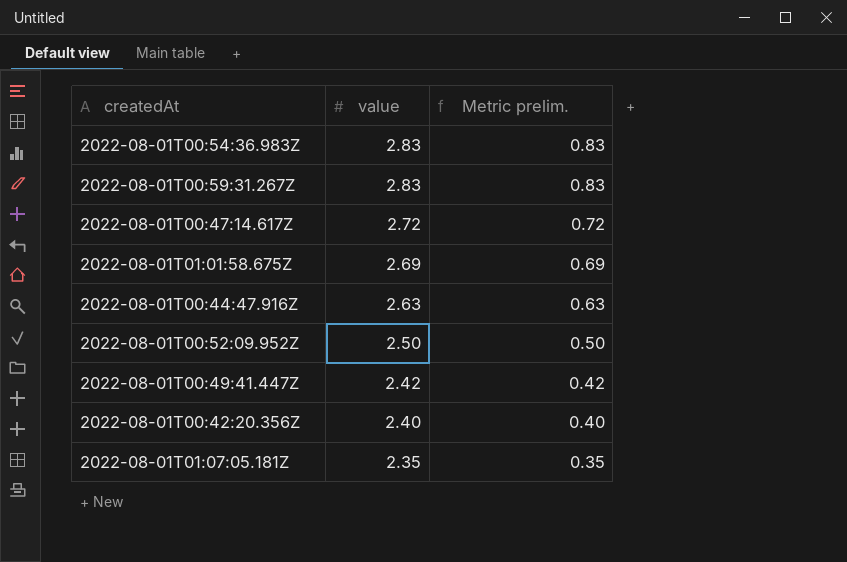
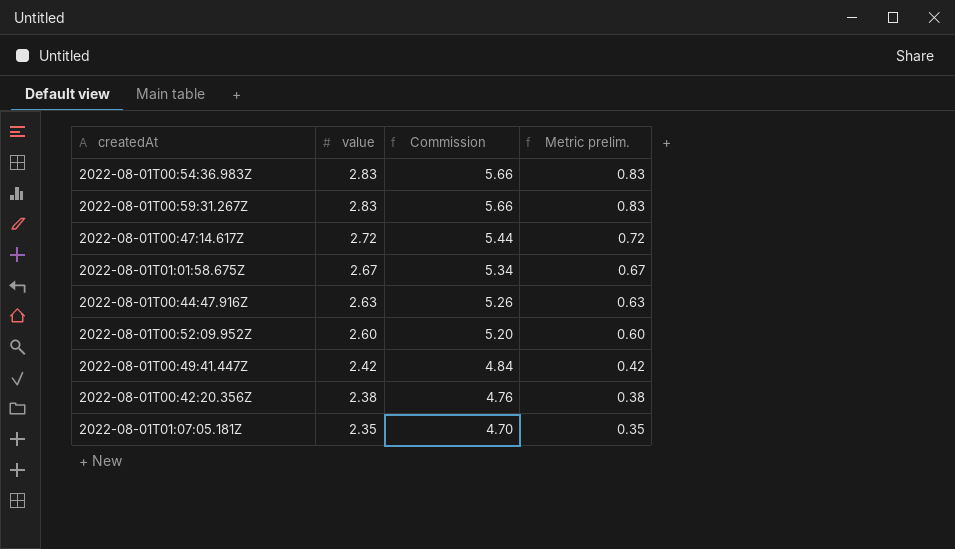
column Commission | formula: none -> [value] * 2
2022-08-01T01:01:58.675Z | value: 2.69 -> 2.67
2022-08-01T01:01:58.675Z | Metric prelim.: 0.69 -> 0.67
2022-08-01T00:52:09.952Z | value: 2.50 -> 2.60
2022-08-01T00:52:09.952Z | Metric prelim.: 0.50 -> 0.60
2022-08-01T00:42:20.356Z | value: 2.40 -> 2.38
2022-08-01T00:42:20.356Z | Metric prelim.: 0.40 -> 0.38

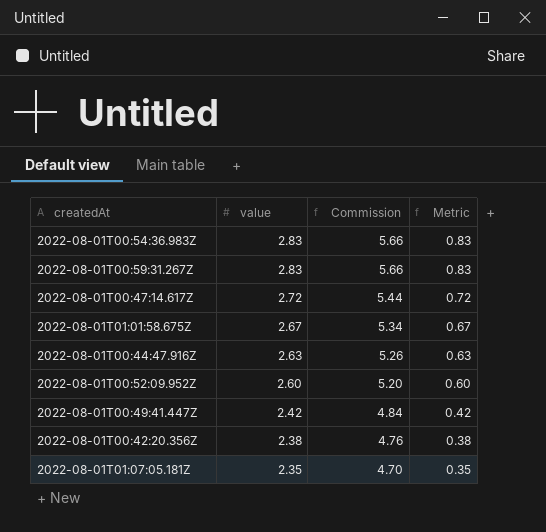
column name: Metric prelim. -> Metric

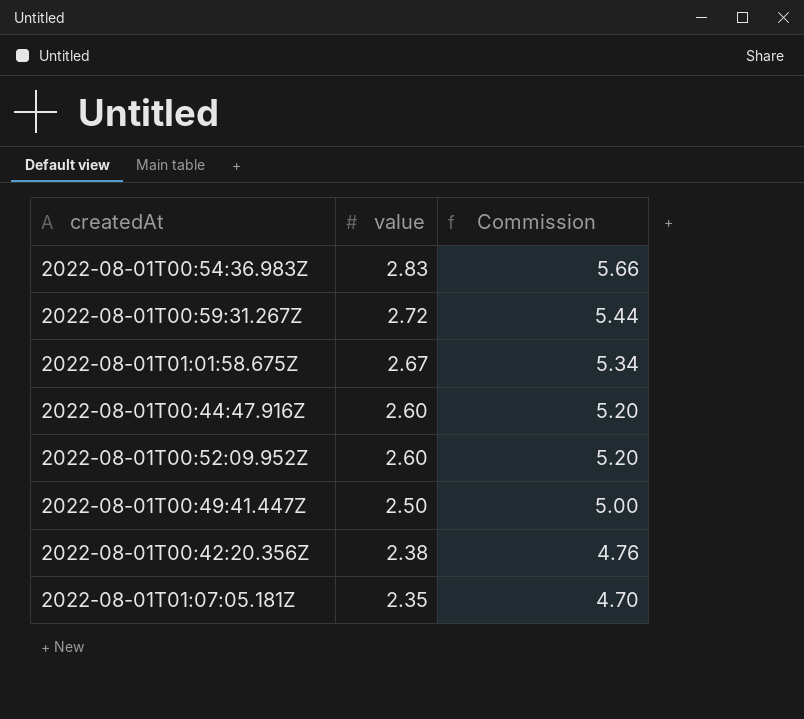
column Metric | formula: [value] - 2 -> none
row 2022-08-01T00:47:14.617Z: 2.72 | 5.44 | 0.72 -> none
2022-08-01T00:59:31.267Z | value: 2.83 -> 2.72
2022-08-01T00:59:31.267Z | Commission: 5.66 -> 5.44
2022-08-01T00:44:47.916Z | value: 2.63 -> 2.60
2022-08-01T00:44:47.916Z | Commission: 5.26 -> 5.20
2022-08-01T00:49:41.447Z | value: 2.42 -> 2.50
2022-08-01T00:49:41.447Z | Commission: 4.84 -> 5.00

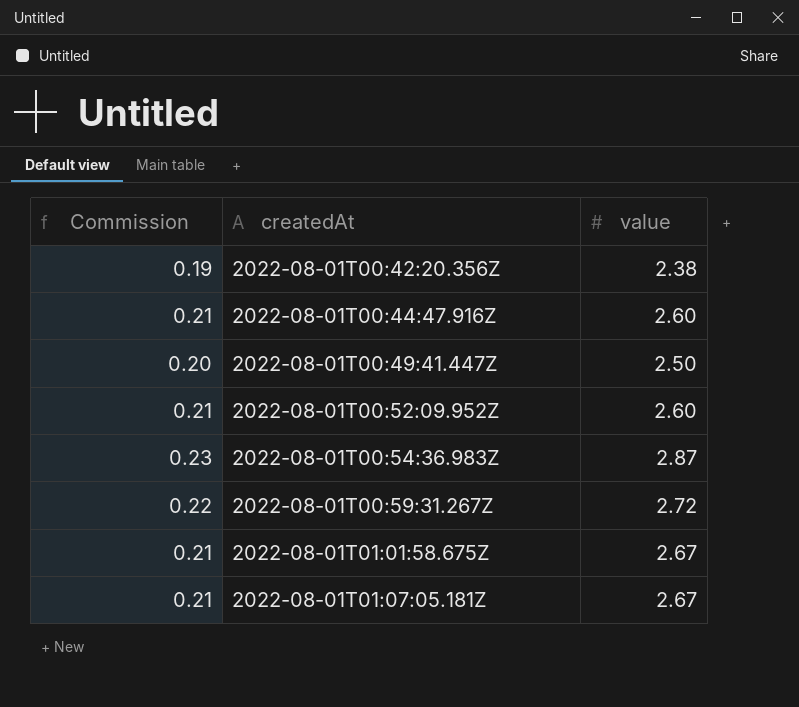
row order: value descending -> createdAt ascending
column Commission | formula: [value] * 2 -> [value] * 0.08
column Commission | position: 3 -> 1
2022-08-01T00:54:36.983Z | value: 2.83 -> 2.87
2022-08-01T01:07:05.181Z | value: 2.35 -> 2.67

